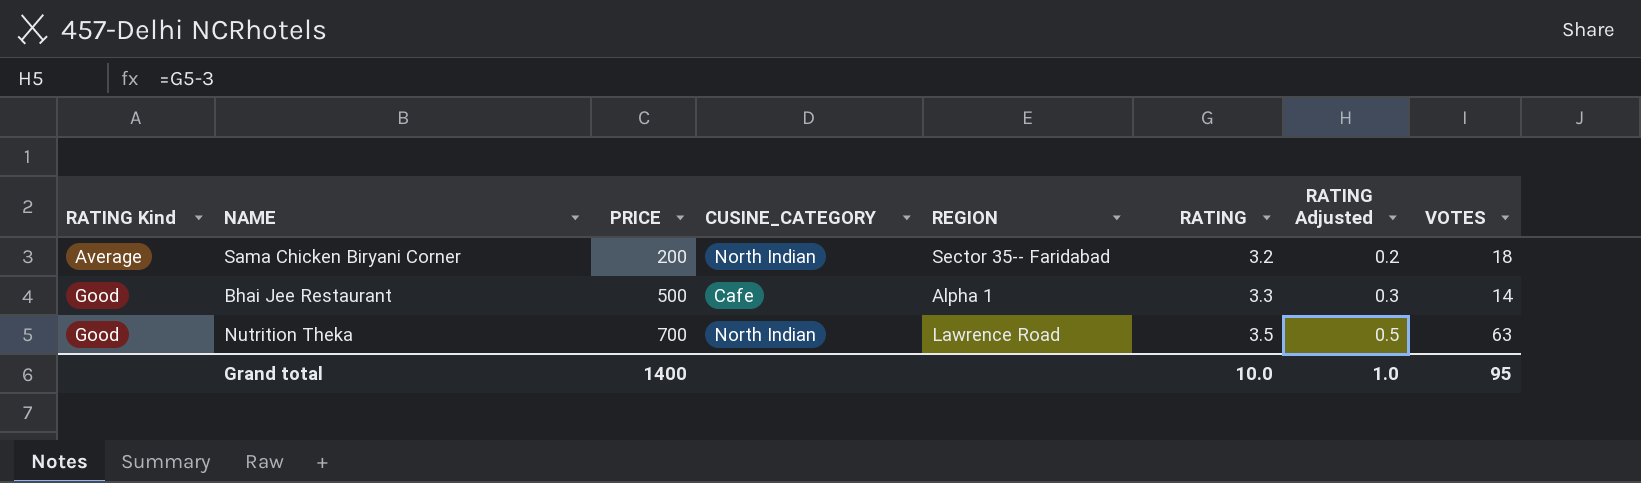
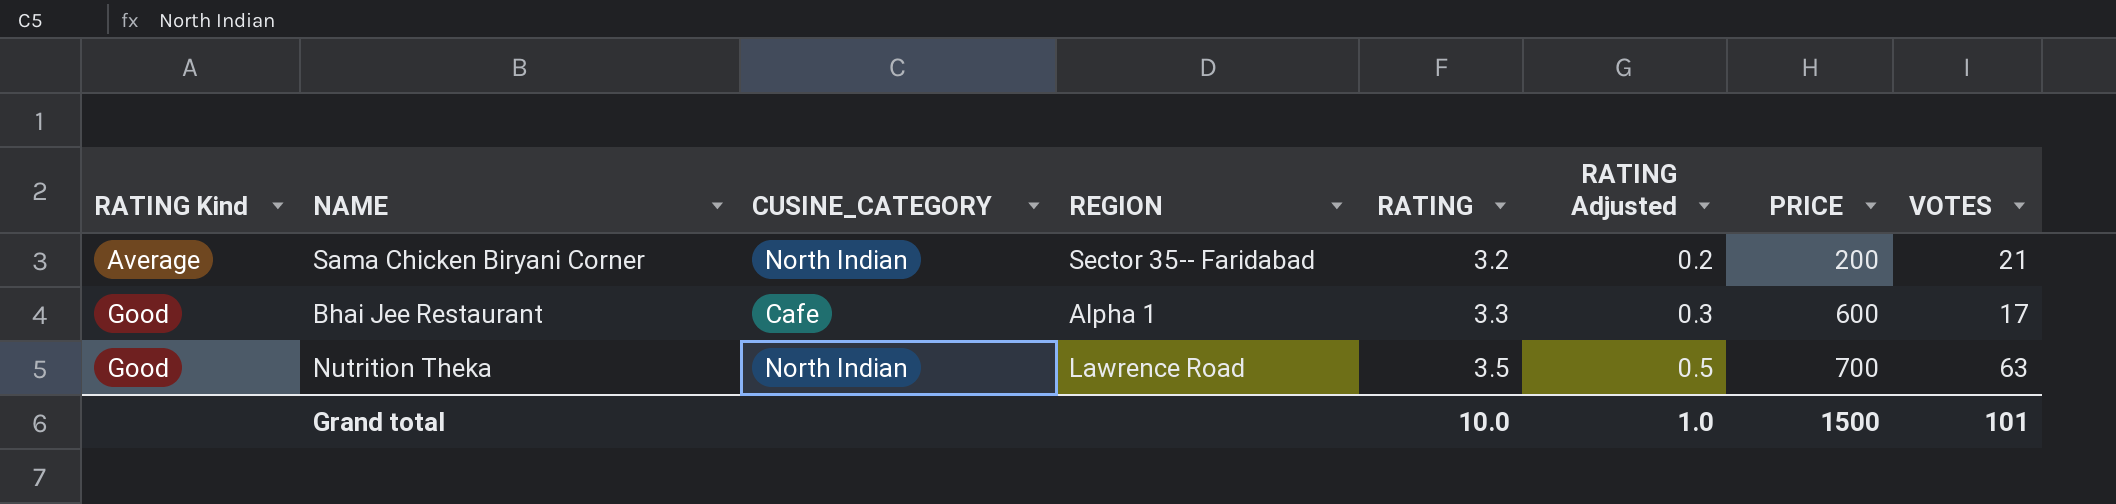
column PRICE | position: 3 -> 7
Sama Chicken Biryani Corner | VOTES: 18 -> 21
Bhai Jee Restaurant | PRICE: 500 -> 600
Bhai Jee Restaurant | VOTES: 14 -> 17
Grand total | PRICE: 1400 -> 1500
Grand total | VOTES: 95 -> 101

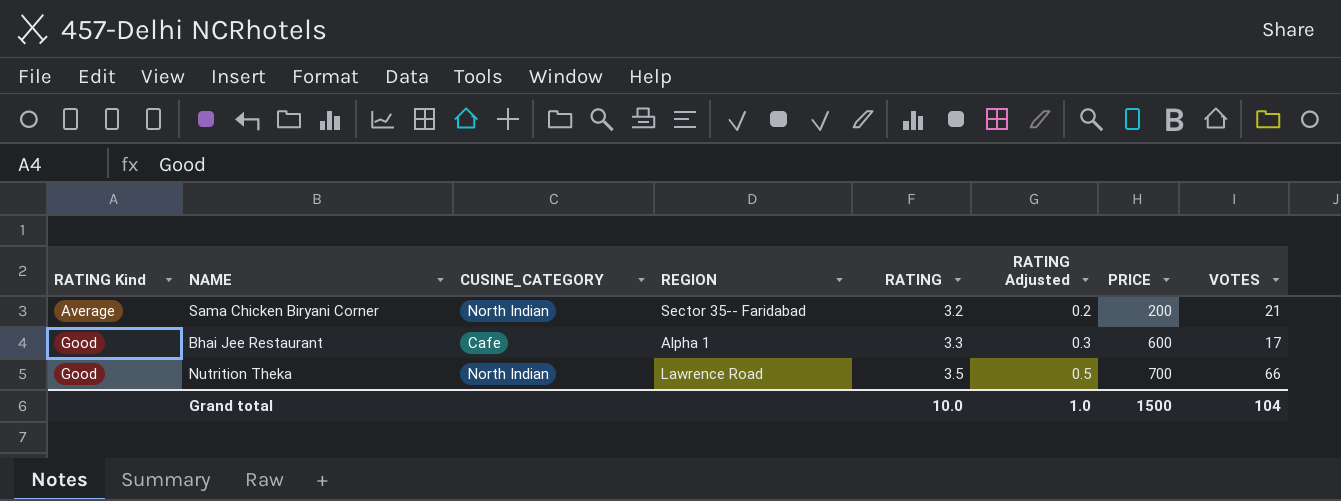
Nutrition Theka | VOTES: 63 -> 66
Grand total | VOTES: 101 -> 104

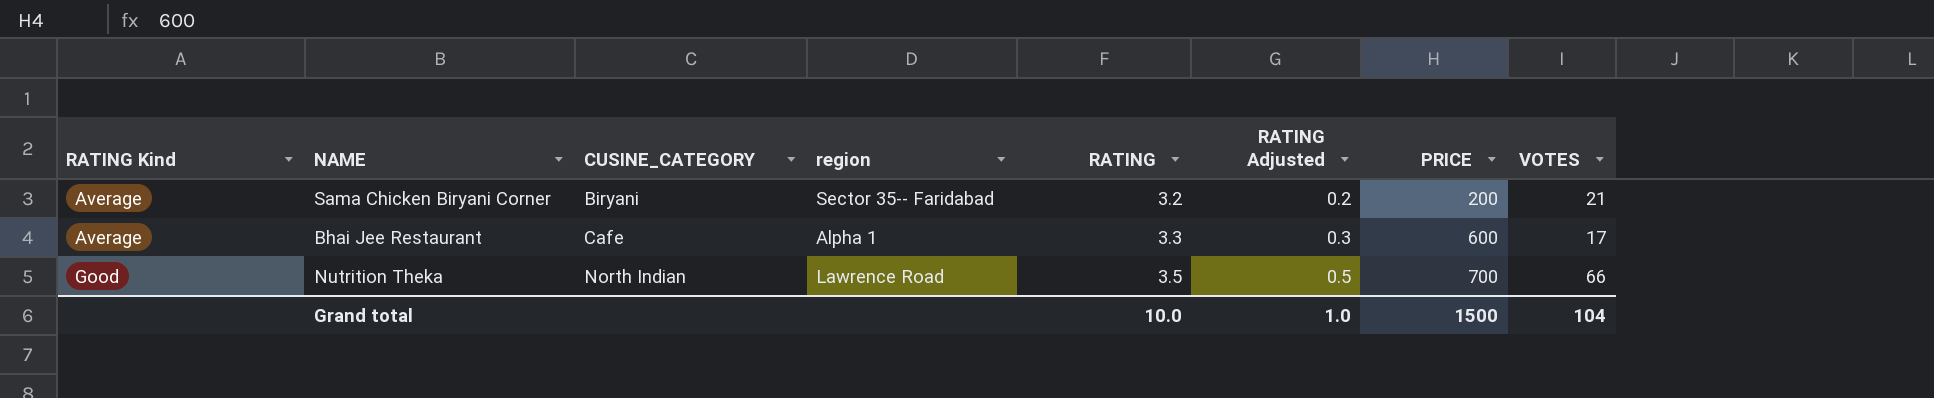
column name: REGION -> region
Sama Chicken Biryani Corner | CUSINE_CATEGORY: North Indian -> Biryani
Bhai Jee Restaurant | RATING Kind: Good -> Average

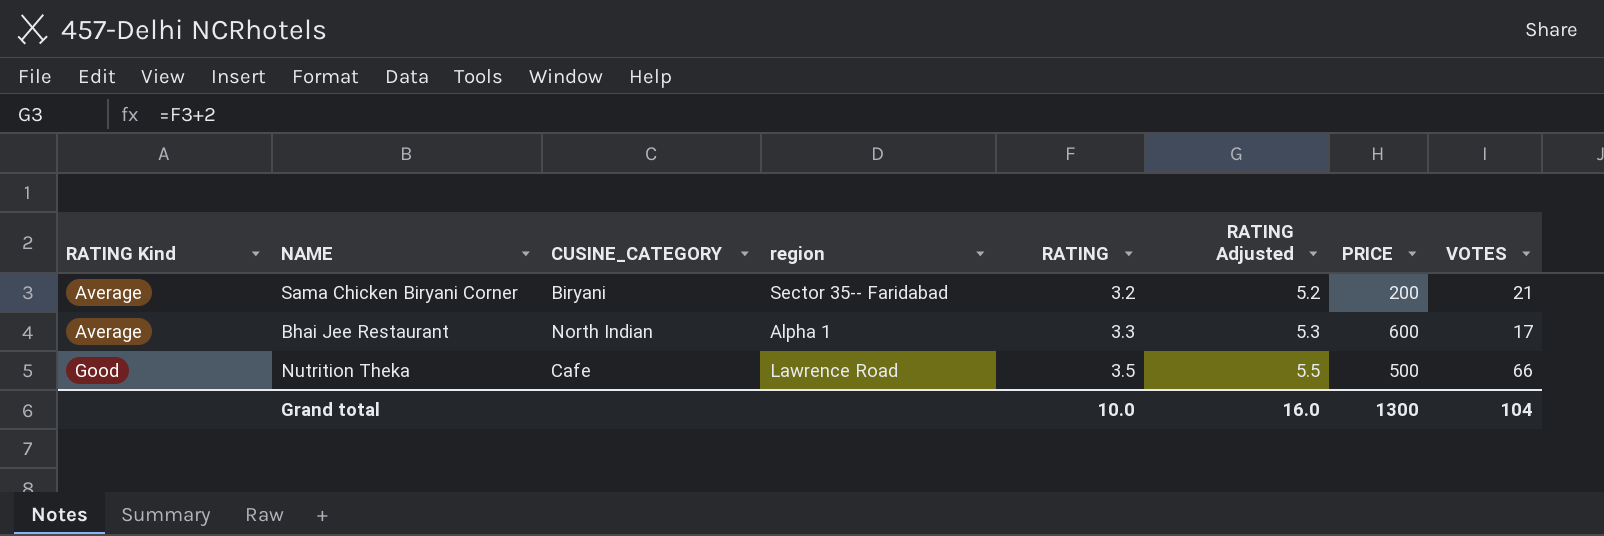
column RATING Adjusted | formula: [RATING] - 3 -> [RATING] + 2
Bhai Jee Restaurant | CUSINE_CATEGORY: Cafe -> North Indian
Nutrition Theka | CUSINE_CATEGORY: North Indian -> Cafe
Nutrition Theka | PRICE: 700 -> 500
Grand total | RATING Adjusted: 1.0 -> 16.0
Grand total | PRICE: 1500 -> 1300

